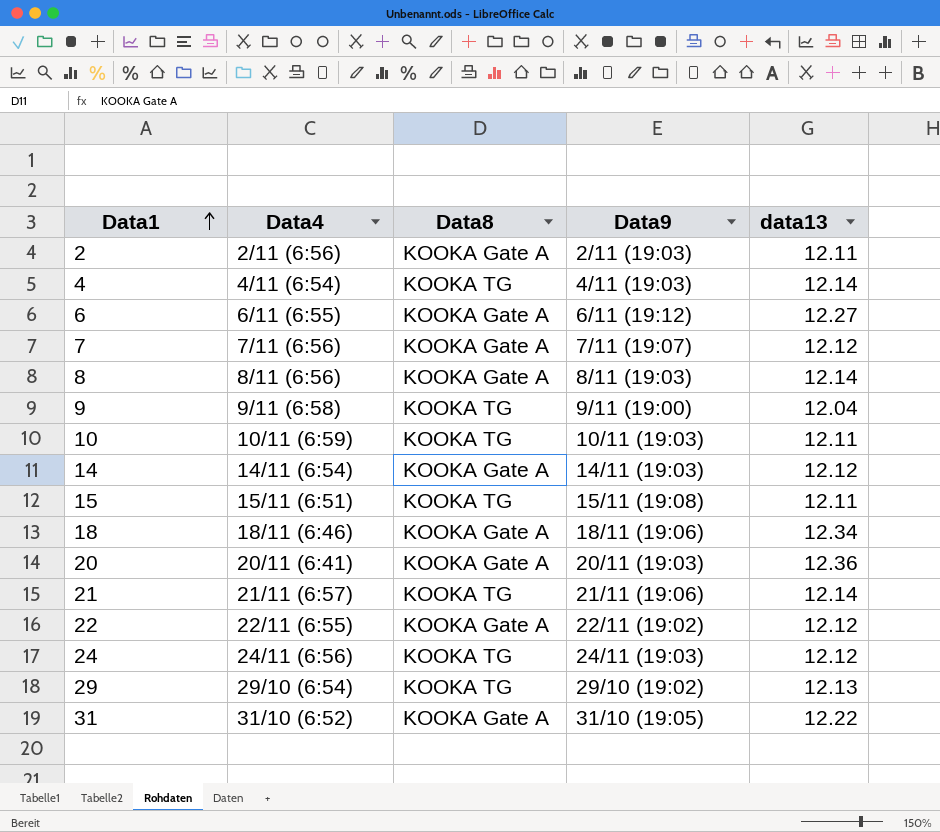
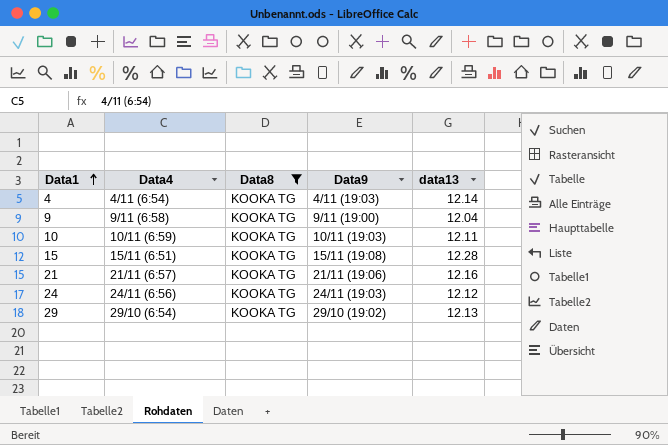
filter: none -> Data8 = KOOKA TG
15 | data13: 12.11 -> 12.28
21 | data13: 12.14 -> 12.16

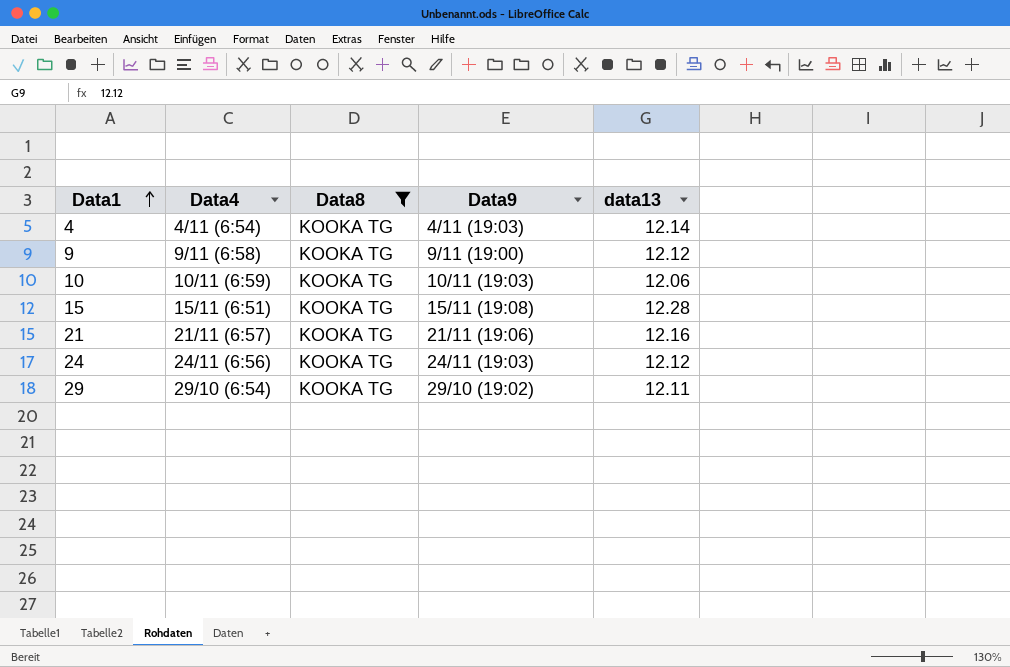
9 | data13: 12.04 -> 12.12
10 | data13: 12.11 -> 12.06
29 | data13: 12.13 -> 12.11

